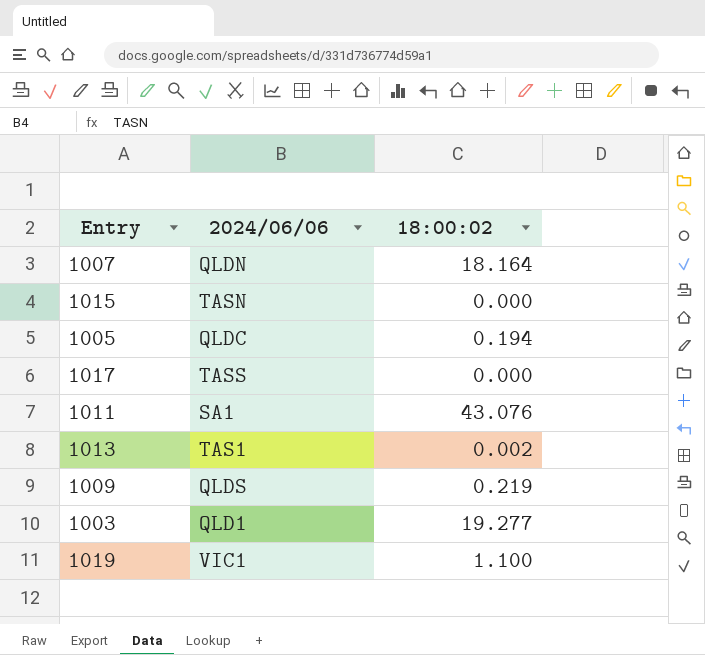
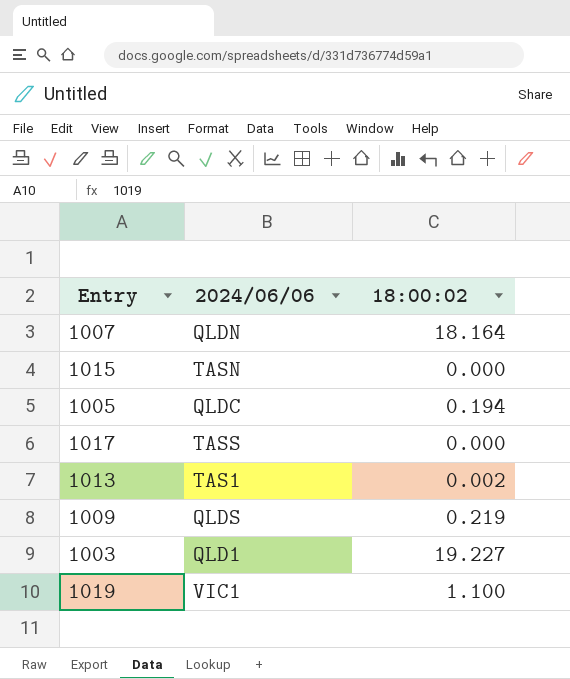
row 1011: SA1 | 43.076 -> none
1003 | 18:00:02: 19.277 -> 19.227

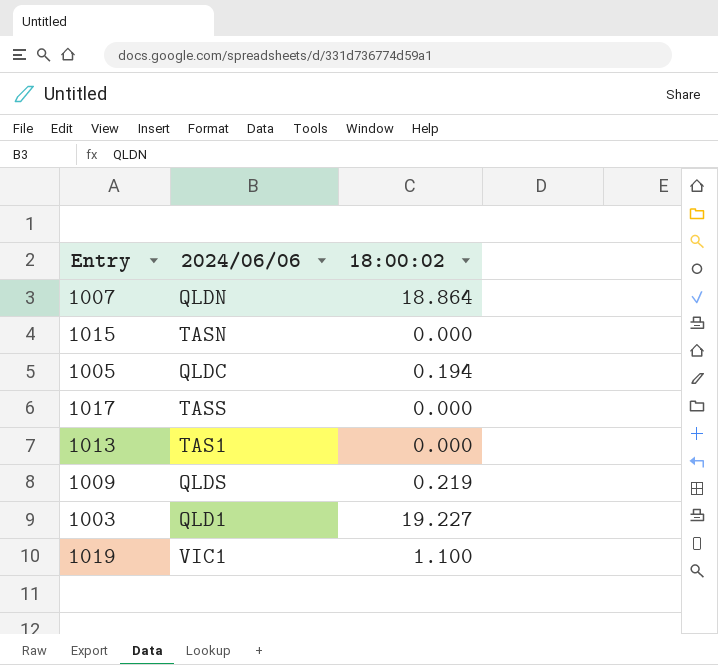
1007 | 18:00:02: 18.164 -> 18.864
1013 | 18:00:02: 0.002 -> 0.000

